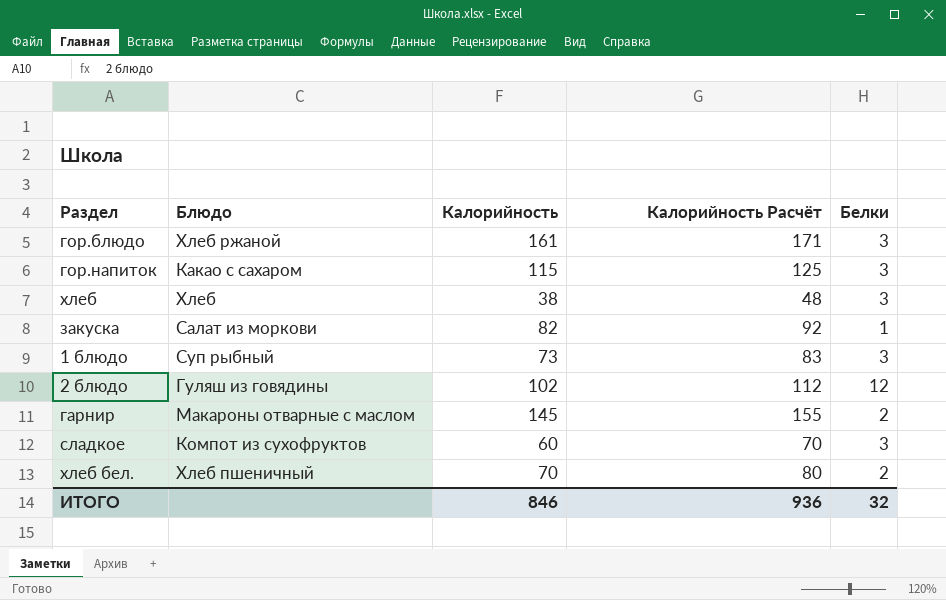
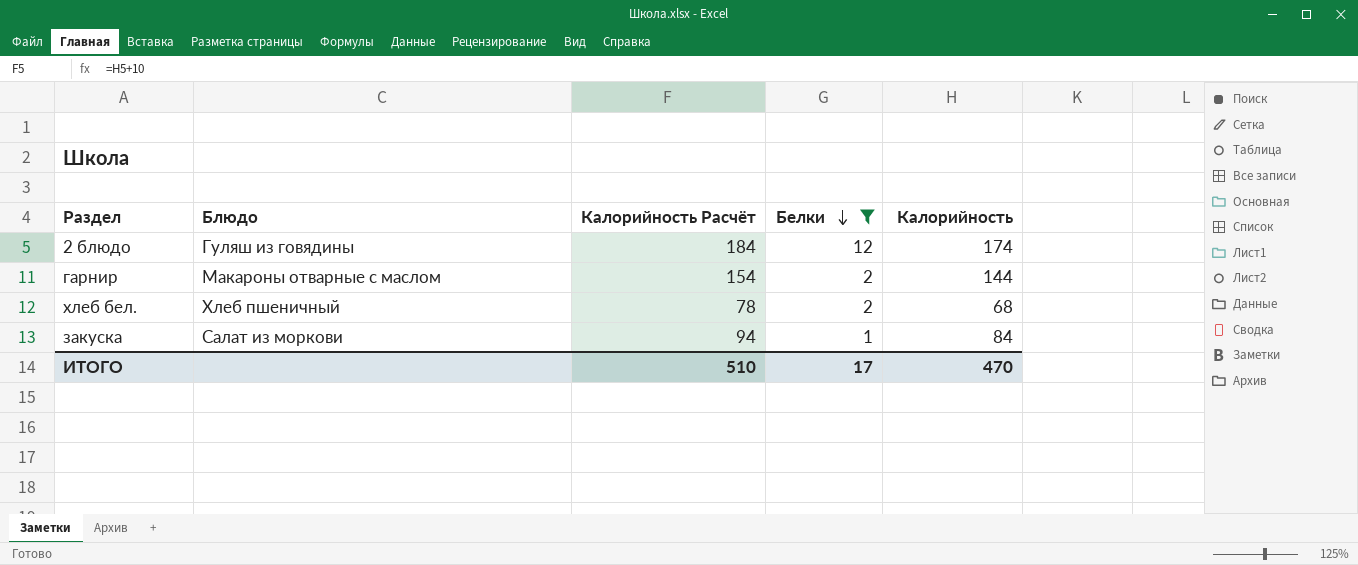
filter: none -> Белки != 3
row order: none -> Белки descending
column Калорийность | position: 3 -> 5
2 блюдо | Калорийность Расчёт: 112 -> 184
2 блюдо | Калорийность: 102 -> 174
гарнир | Калорийность Расчёт: 155 -> 154
гарнир | Калорийность: 145 -> 144
хлеб бел. | Калорийность Расчёт: 80 -> 78
хлеб бел. | Калорийность: 70 -> 68
закуска | Калорийность Расчёт: 92 -> 94
закуска | Калорийность: 82 -> 84
ИТОГО | Калорийность Расчёт: 936 -> 510
ИТОГО | Белки: 32 -> 17
ИТОГО | Калорийность: 846 -> 470

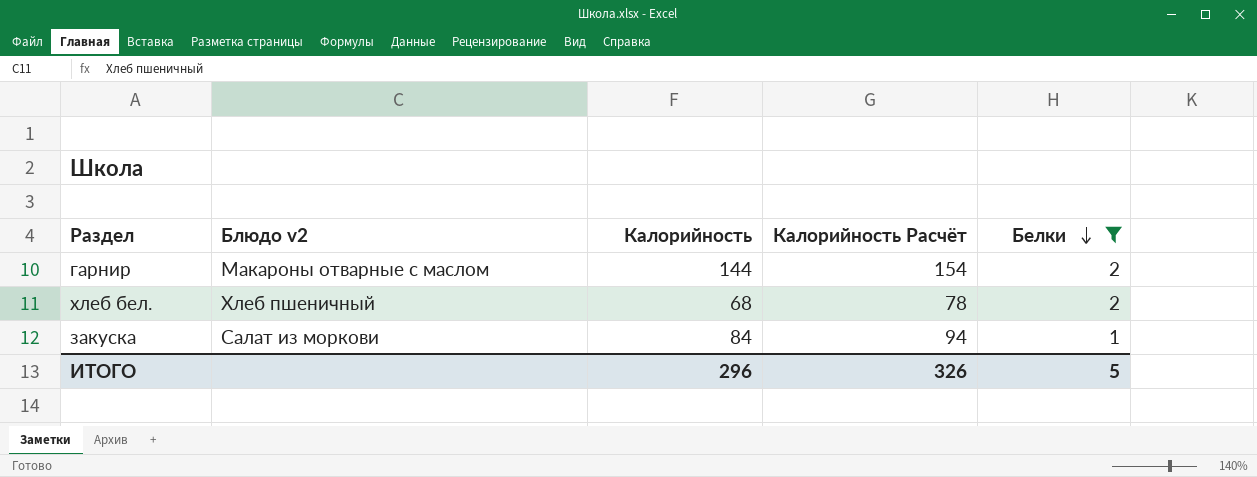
column name: Блюдо -> Блюдо v2
column Калорийность | position: 5 -> 3
row 2 блюдо: Гуляш из говядины | 184 | 12 | 174 -> none
ИТОГО | Калорийность: 470 -> 296
ИТОГО | Калорийность Расчёт: 510 -> 326
ИТОГО | Белки: 17 -> 5

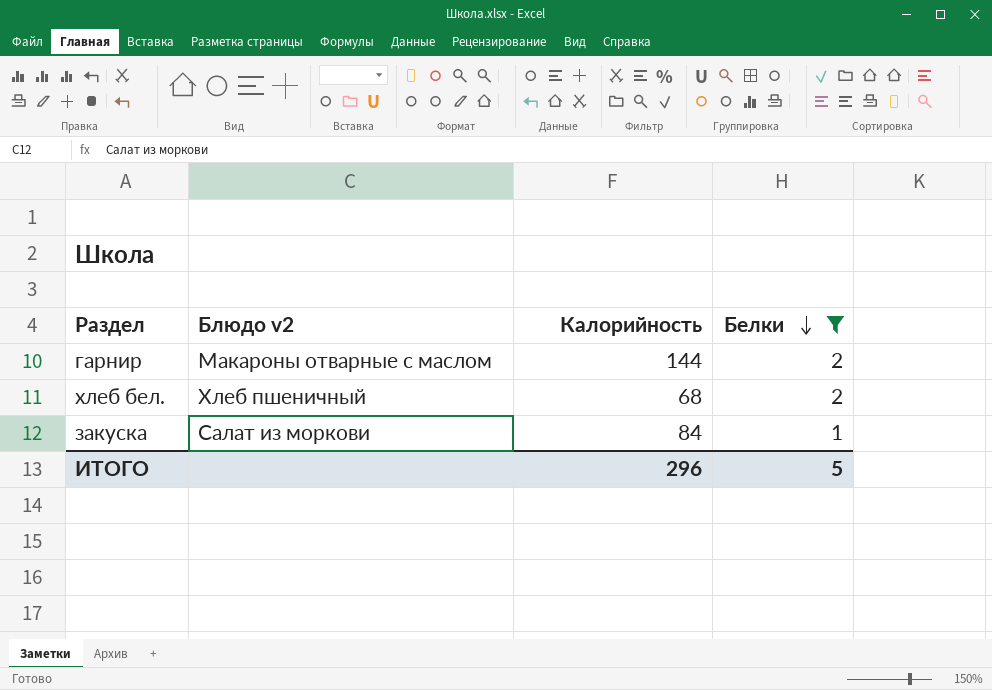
column Калорийность Расчёт | formula: [Калорийность] + 10 -> none

